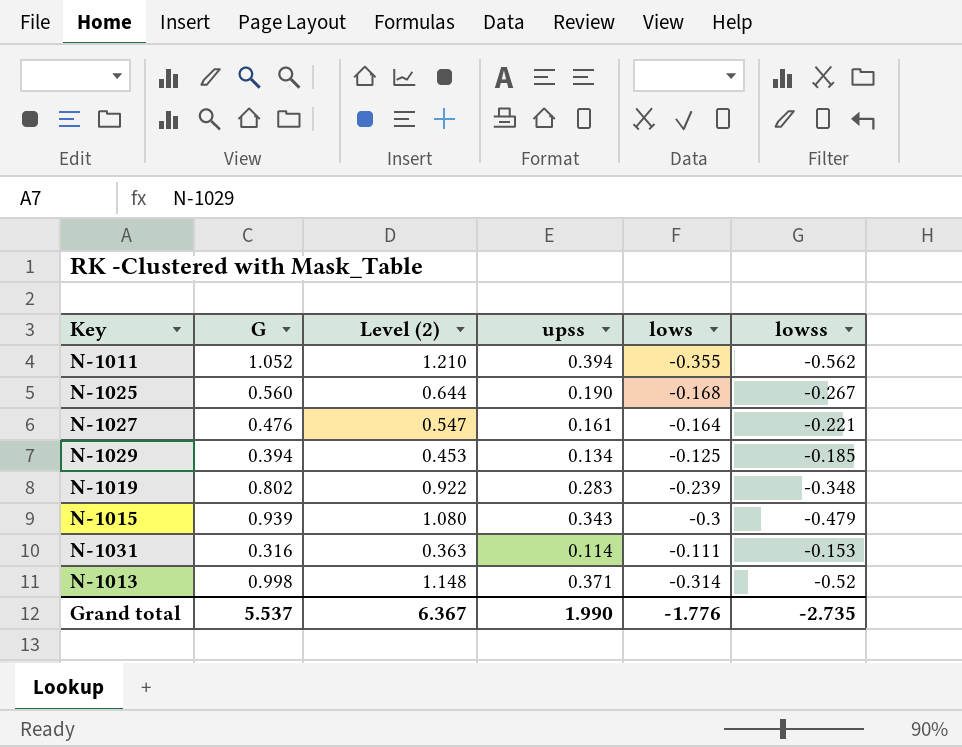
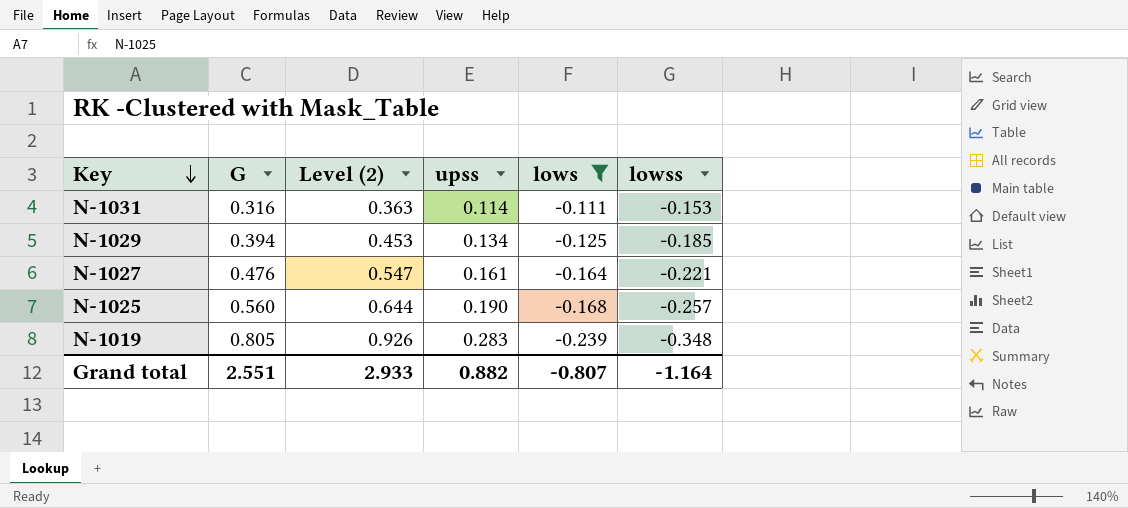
filter: none -> lows >= -0.239
row order: none -> Key descending
N-1025 | lowss: -0.267 -> -0.257
N-1019 | G: 0.802 -> 0.805
N-1019 | Level (2): 0.922 -> 0.926
Grand total | G: 5.537 -> 2.551
Grand total | Level (2): 6.367 -> 2.933
Grand total | upss: 1.990 -> 0.882
Grand total | lows: -1.776 -> -0.807
Grand total | lowss: -2.735 -> -1.164

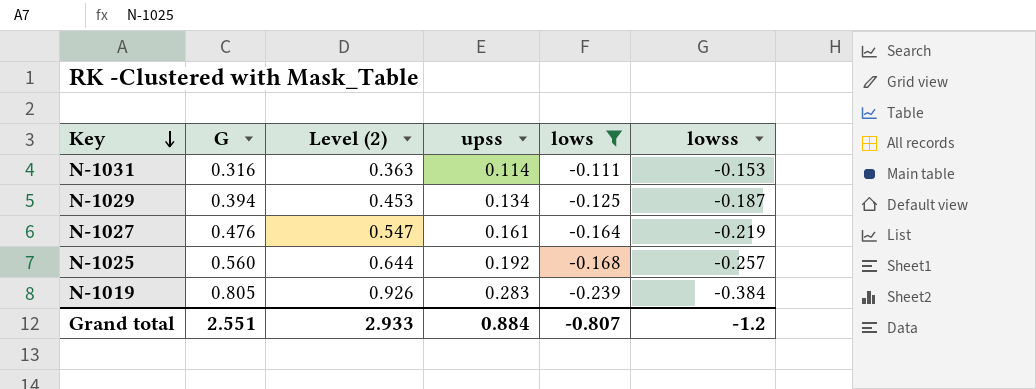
N-1029 | lowss: -0.185 -> -0.187
N-1027 | lowss: -0.221 -> -0.219
N-1025 | upss: 0.190 -> 0.192
N-1019 | lowss: -0.348 -> -0.384
Grand total | upss: 0.882 -> 0.884
Grand total | lowss: -1.164 -> -1.2

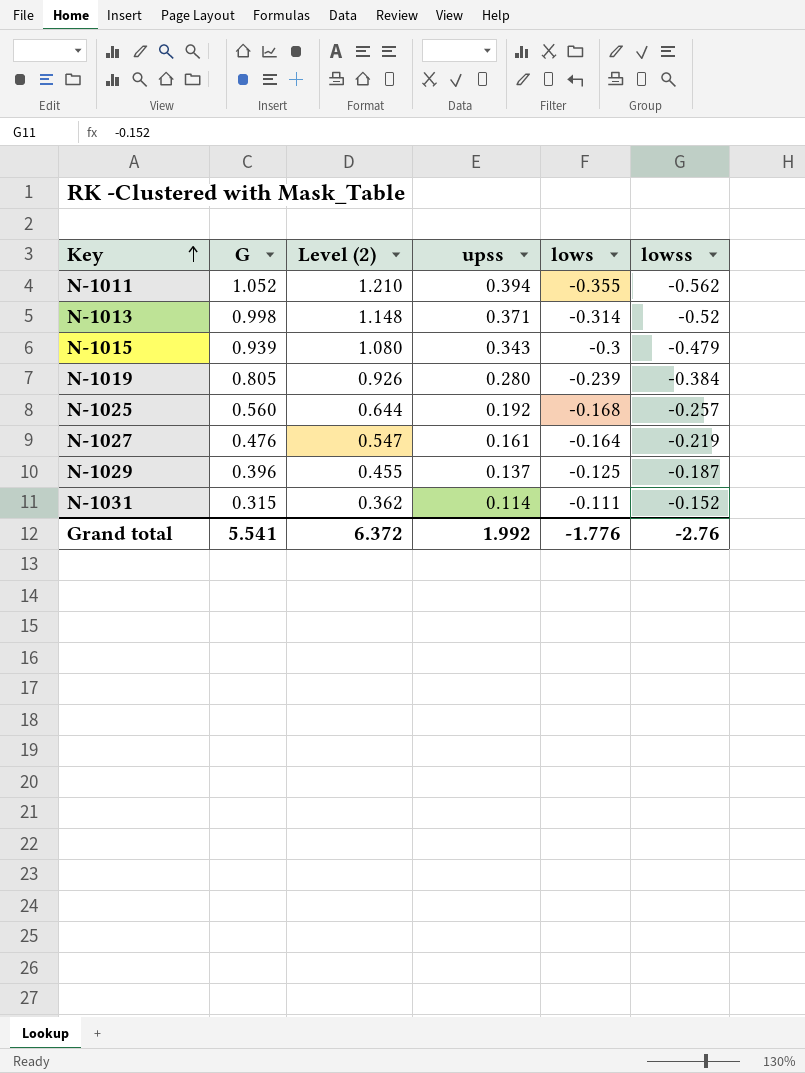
filter: lows >= -0.239 -> none
row order: Key descending -> Key ascending
N-1019 | upss: 0.283 -> 0.280
N-1029 | G: 0.394 -> 0.396
N-1029 | Level (2): 0.453 -> 0.455
N-1029 | upss: 0.134 -> 0.137
N-1031 | G: 0.316 -> 0.315
N-1031 | Level (2): 0.363 -> 0.362
N-1031 | lowss: -0.153 -> -0.152
Grand total | G: 2.551 -> 5.541
Grand total | Level (2): 2.933 -> 6.372
Grand total | upss: 0.884 -> 1.992
Grand total | lows: -0.807 -> -1.776
Grand total | lowss: -1.2 -> -2.76

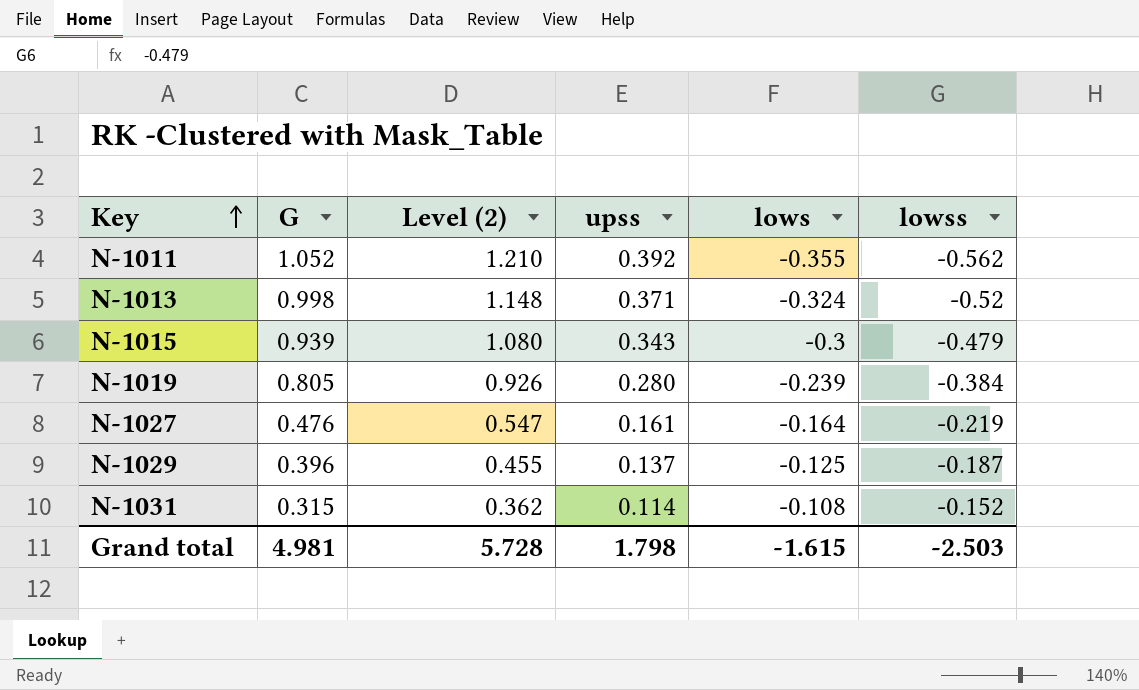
row N-1025: 0.560 | 0.644 | 0.192 | -0.168 | -0.257 -> none
N-1011 | upss: 0.394 -> 0.392
N-1013 | lows: -0.314 -> -0.324
N-1031 | lows: -0.111 -> -0.108
Grand total | G: 5.541 -> 4.981
Grand total | Level (2): 6.372 -> 5.728
Grand total | upss: 1.992 -> 1.798
Grand total | lows: -1.776 -> -1.615
Grand total | lowss: -2.76 -> -2.503

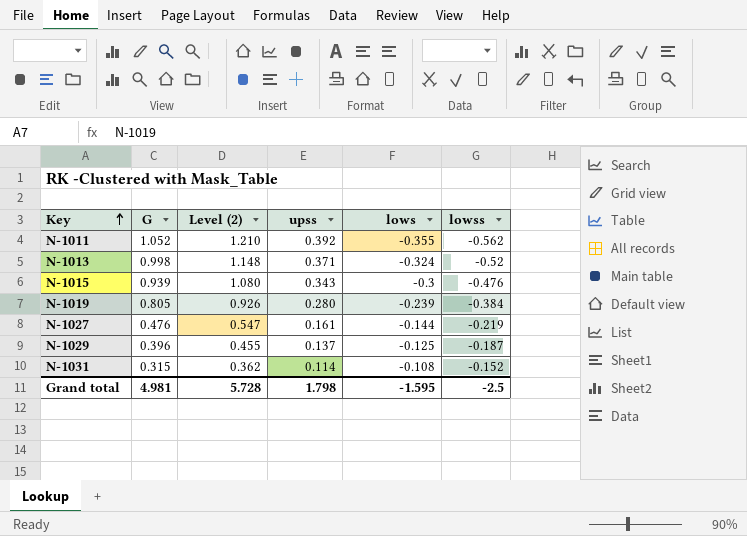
N-1015 | lowss: -0.479 -> -0.476
N-1027 | lows: -0.164 -> -0.144
Grand total | lows: -1.615 -> -1.595
Grand total | lowss: -2.503 -> -2.5

